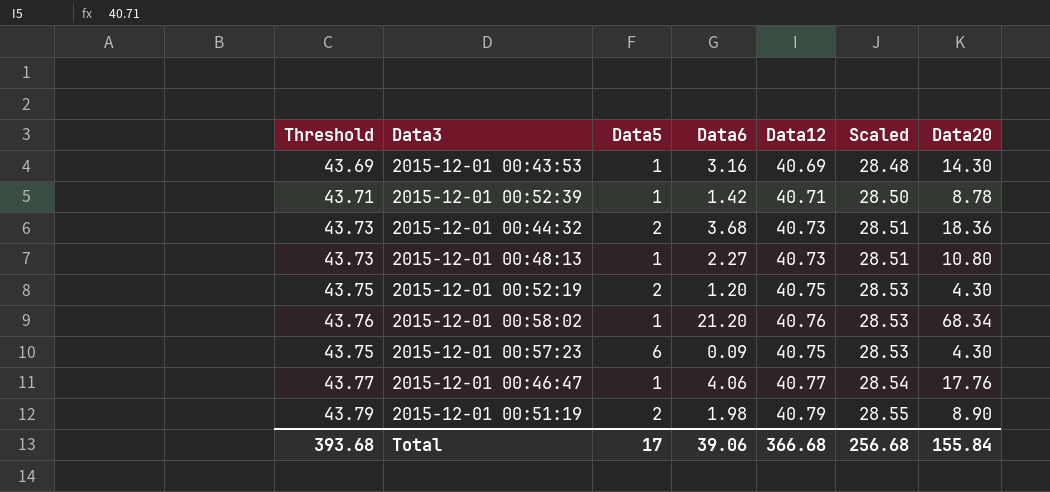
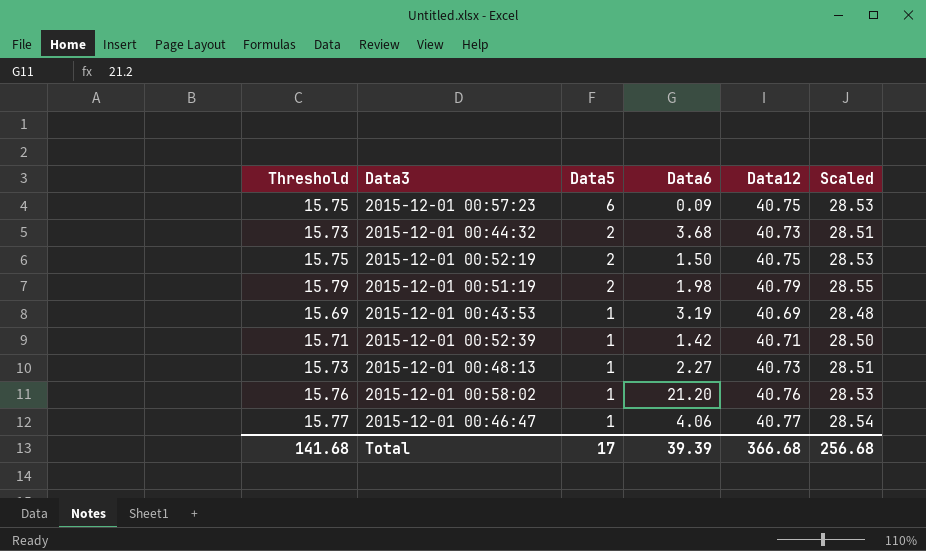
row order: Scaled ascending -> Data5 descending
column Data20 | position: 7 -> none
column Threshold | formula: [Data12] + 3 -> [Data12] - 25
2015-12-01 00:52:19 | Data6: 1.20 -> 1.50
2015-12-01 00:43:53 | Data6: 3.16 -> 3.19
Total | Threshold: 393.68 -> 141.68
Total | Data6: 39.06 -> 39.39

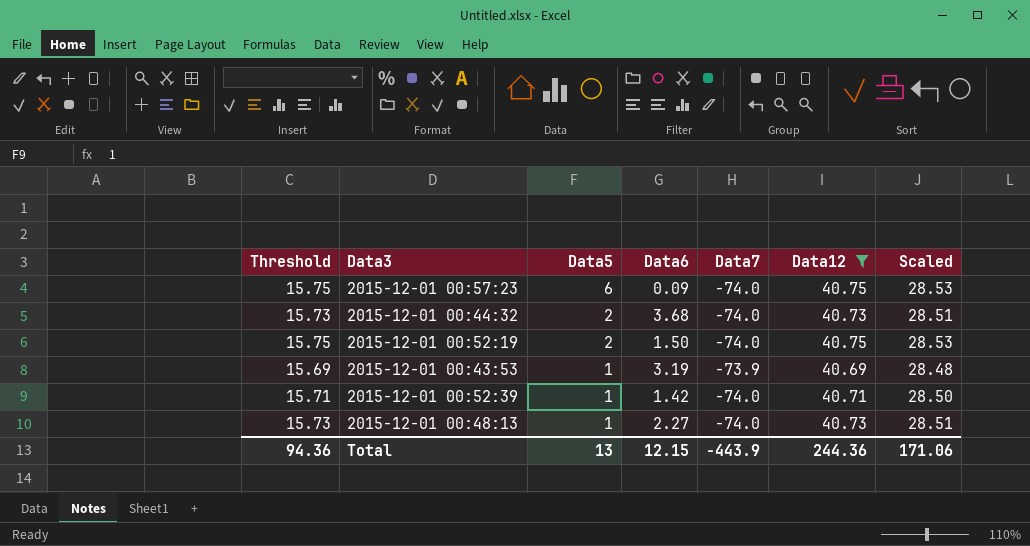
filter: none -> Data12 <= 40.75
column Data7 | position: none -> 5
Total | Threshold: 141.68 -> 94.36
Total | Data5: 17 -> 13
Total | Data6: 39.39 -> 12.15
Total | Data12: 366.68 -> 244.36
Total | Scaled: 256.68 -> 171.06

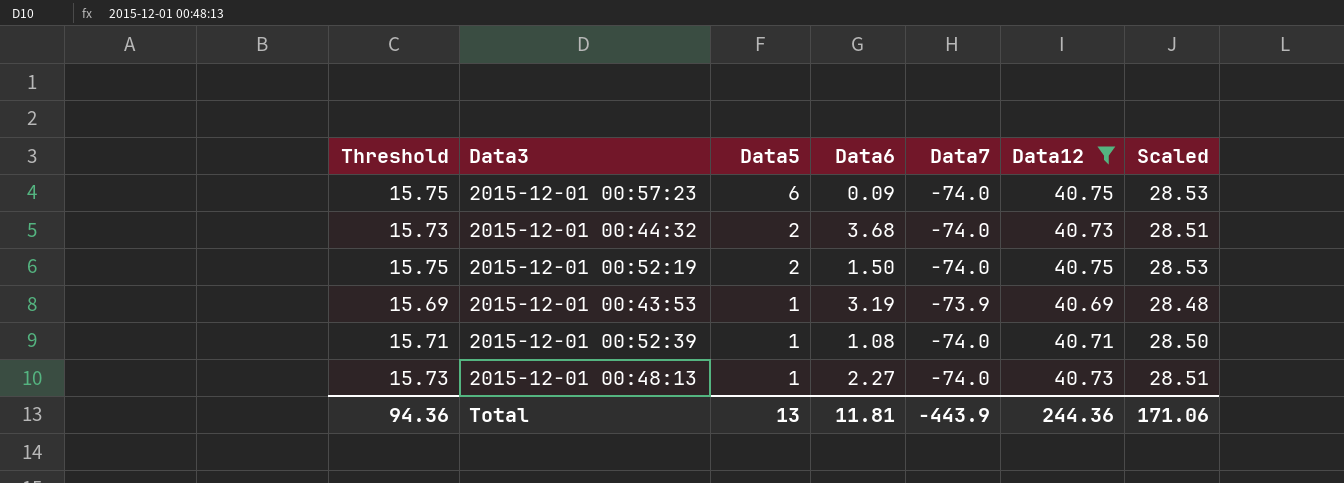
2015-12-01 00:52:39 | Data6: 1.42 -> 1.08
Total | Data6: 12.15 -> 11.81

